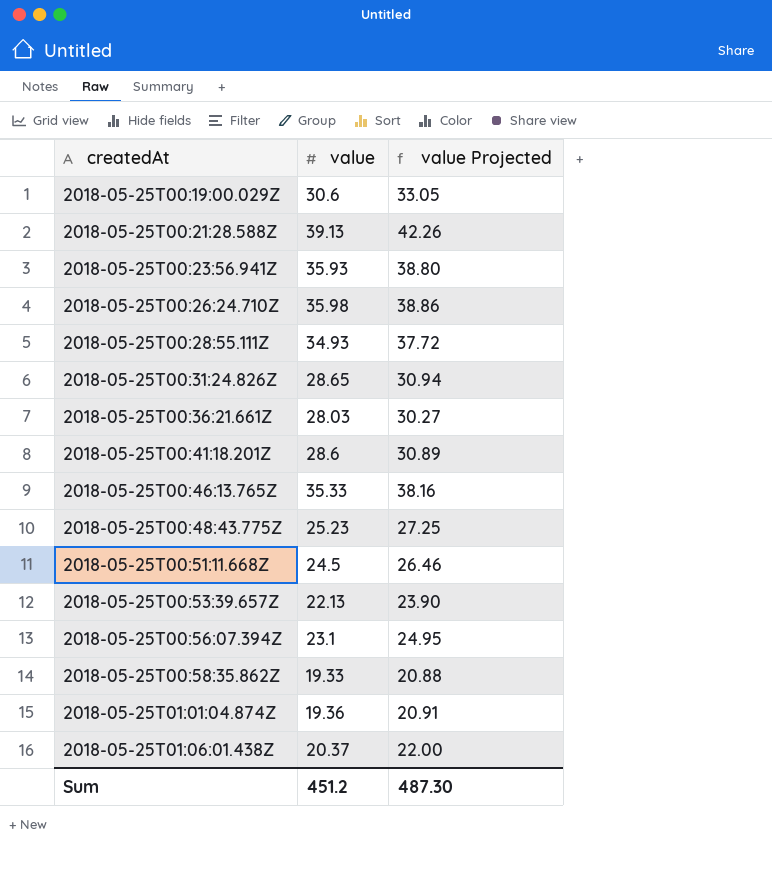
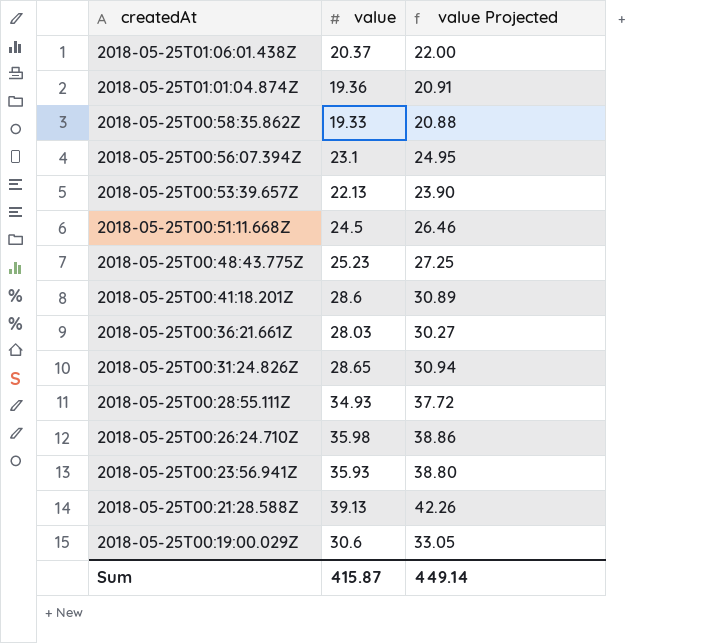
row order: createdAt ascending -> createdAt descending
row 2018-05-25T00:46:13.765Z: 35.33 | 38.16 -> none
Sum | value: 451.2 -> 415.87
Sum | value Projected: 487.30 -> 449.14

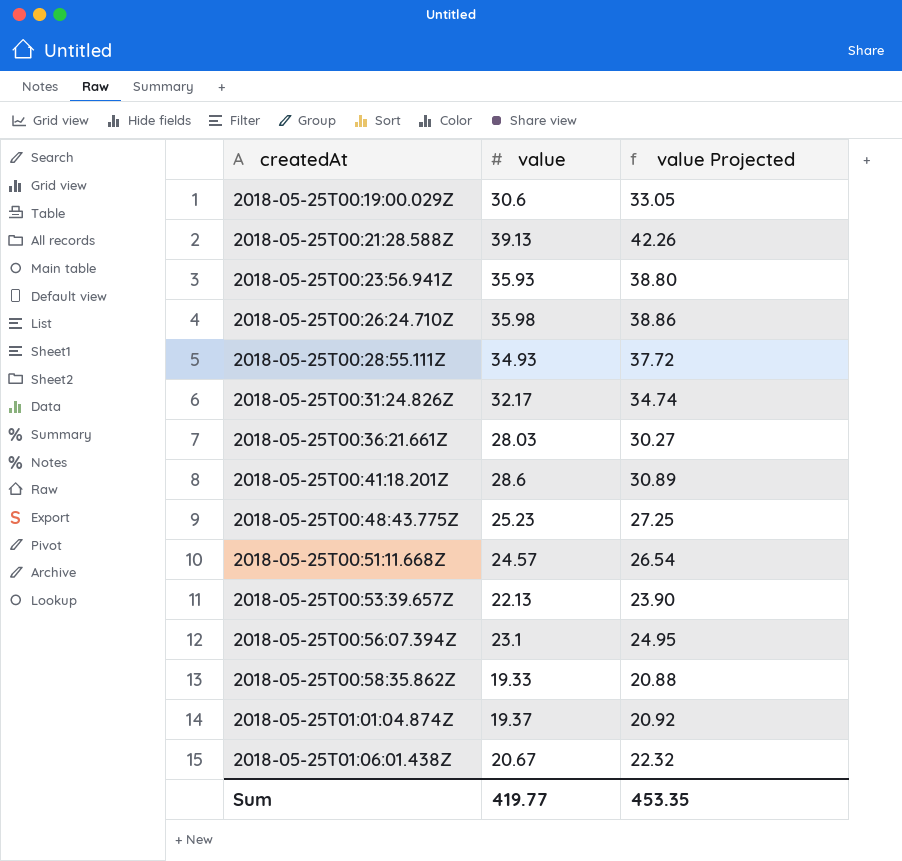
row order: createdAt descending -> createdAt ascending
2018-05-25T00:31:24.826Z | value: 28.65 -> 32.17
2018-05-25T00:31:24.826Z | value Projected: 30.94 -> 34.74
2018-05-25T00:51:11.668Z | value: 24.5 -> 24.57
2018-05-25T00:51:11.668Z | value Projected: 26.46 -> 26.54
2018-05-25T01:01:04.874Z | value: 19.36 -> 19.37
2018-05-25T01:01:04.874Z | value Projected: 20.91 -> 20.92
2018-05-25T01:06:01.438Z | value: 20.37 -> 20.67
2018-05-25T01:06:01.438Z | value Projected: 22.00 -> 22.32
Sum | value: 415.87 -> 419.77
Sum | value Projected: 449.14 -> 453.35

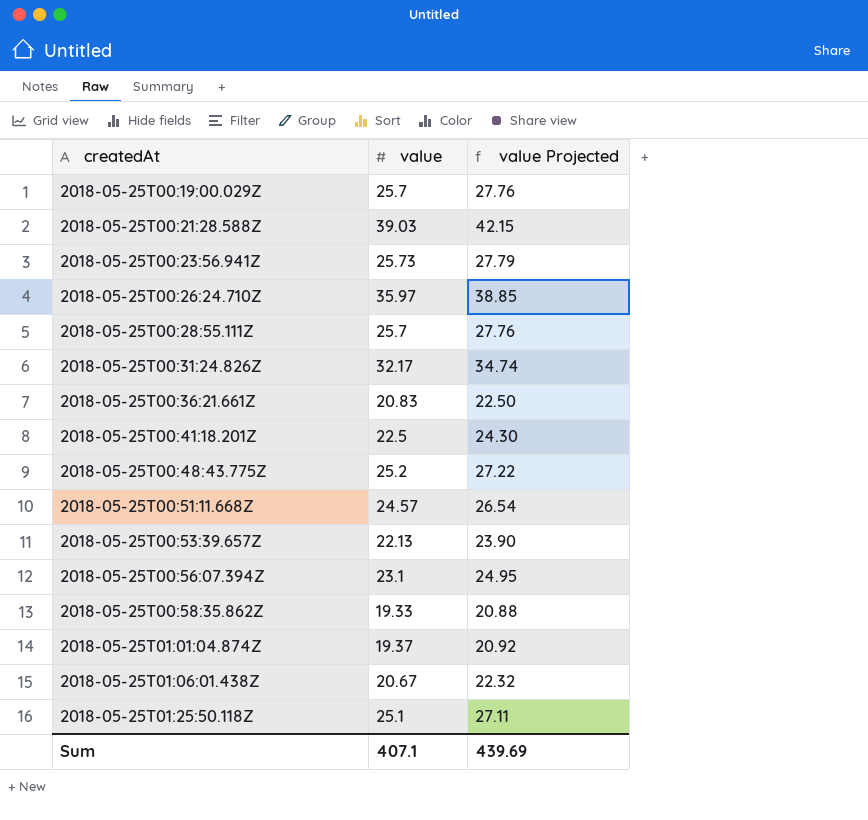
2018-05-25T00:19:00.029Z | value: 30.6 -> 25.7
2018-05-25T00:19:00.029Z | value Projected: 33.05 -> 27.76
2018-05-25T00:21:28.588Z | value: 39.13 -> 39.03
2018-05-25T00:21:28.588Z | value Projected: 42.26 -> 42.15
2018-05-25T00:23:56.941Z | value: 35.93 -> 25.73
2018-05-25T00:23:56.941Z | value Projected: 38.80 -> 27.79
2018-05-25T00:26:24.710Z | value: 35.98 -> 35.97
2018-05-25T00:26:24.710Z | value Projected: 38.86 -> 38.85
2018-05-25T00:28:55.111Z | value: 34.93 -> 25.7
2018-05-25T00:28:55.111Z | value Projected: 37.72 -> 27.76
2018-05-25T00:36:21.661Z | value: 28.03 -> 20.83
2018-05-25T00:36:21.661Z | value Projected: 30.27 -> 22.50
2018-05-25T00:41:18.201Z | value: 28.6 -> 22.5
2018-05-25T00:41:18.201Z | value Projected: 30.89 -> 24.30
2018-05-25T00:48:43.775Z | value: 25.23 -> 25.2
2018-05-25T00:48:43.775Z | value Projected: 27.25 -> 27.22
row 2018-05-25T01:25:50.118Z: none -> 25.1 | 27.11
Sum | value: 419.77 -> 407.1
Sum | value Projected: 453.35 -> 439.69

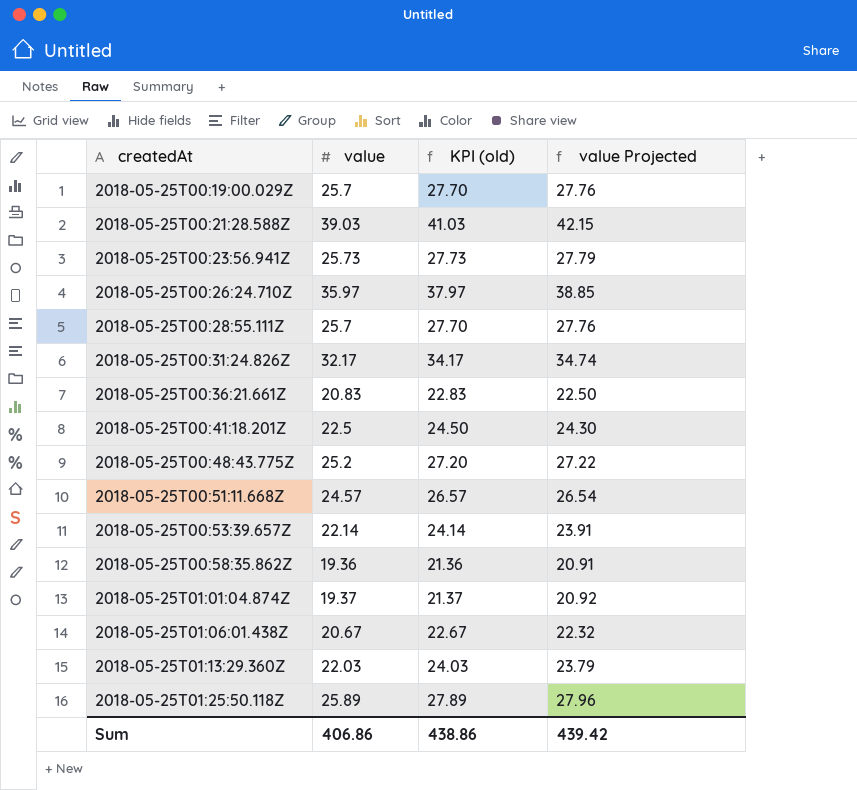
column KPI (old) | formula: none -> [value] + 2
row 2018-05-25T00:56:07.394Z: 23.1 | 24.95 -> none
2018-05-25T00:53:39.657Z | value: 22.13 -> 22.14
2018-05-25T00:53:39.657Z | value Projected: 23.90 -> 23.91
2018-05-25T00:58:35.862Z | value: 19.33 -> 19.36
2018-05-25T00:58:35.862Z | value Projected: 20.88 -> 20.91
row 2018-05-25T01:13:29.360Z: none -> 22.03 | 24.03 | 23.79
2018-05-25T01:25:50.118Z | value: 25.1 -> 25.89
2018-05-25T01:25:50.118Z | value Projected: 27.11 -> 27.96
Sum | value: 407.1 -> 406.86
Sum | value Projected: 439.69 -> 439.42

